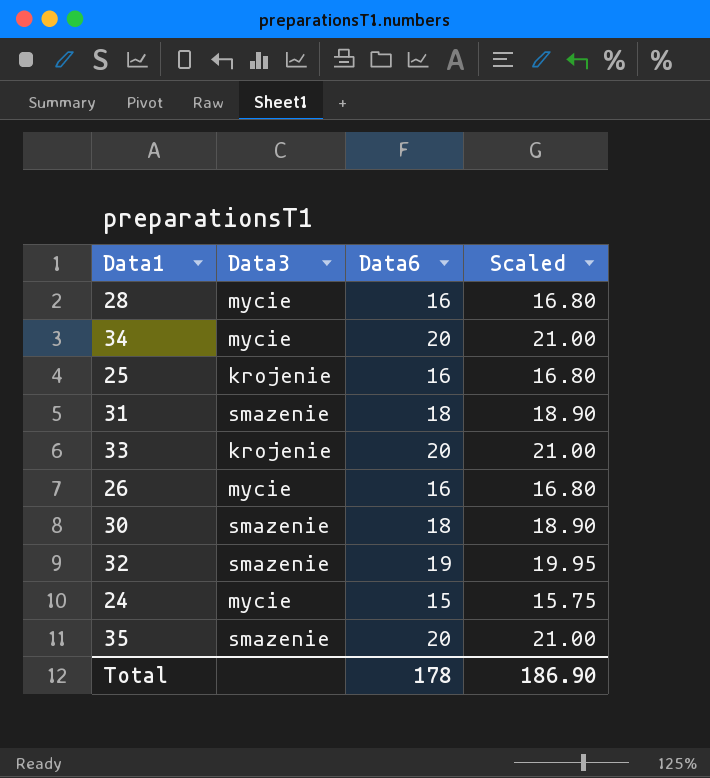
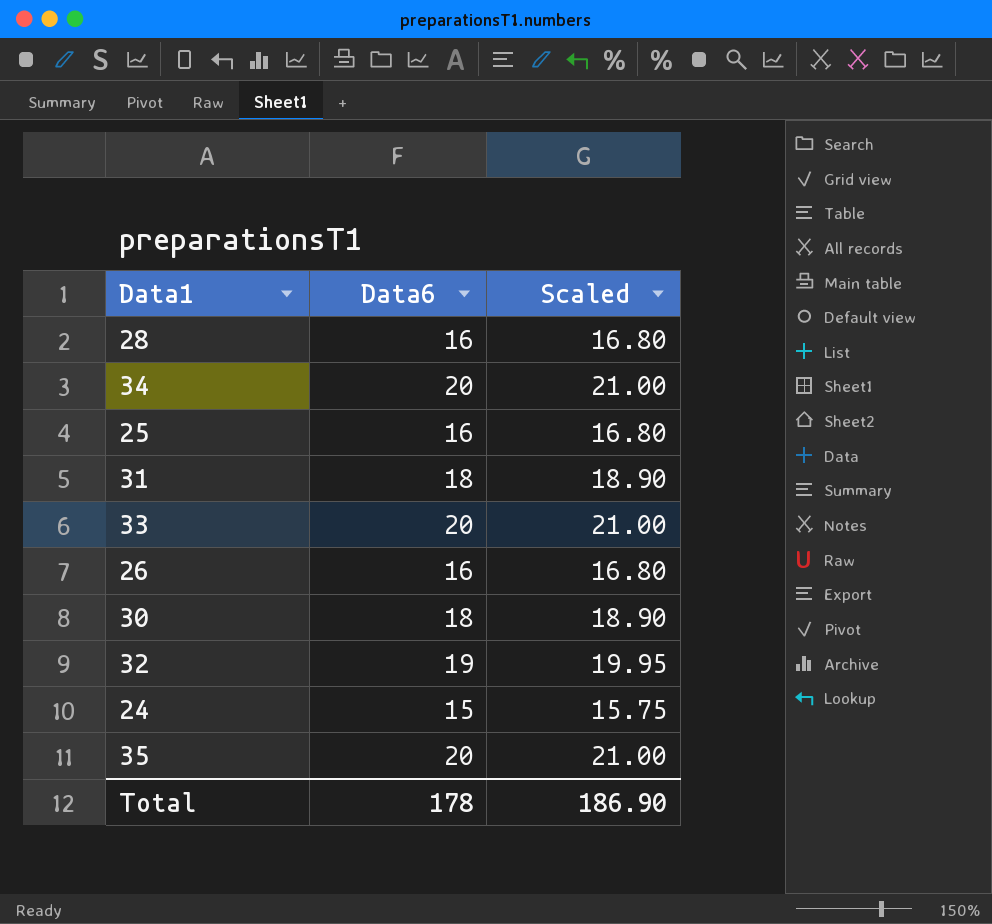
column Data3 | position: 2 -> none

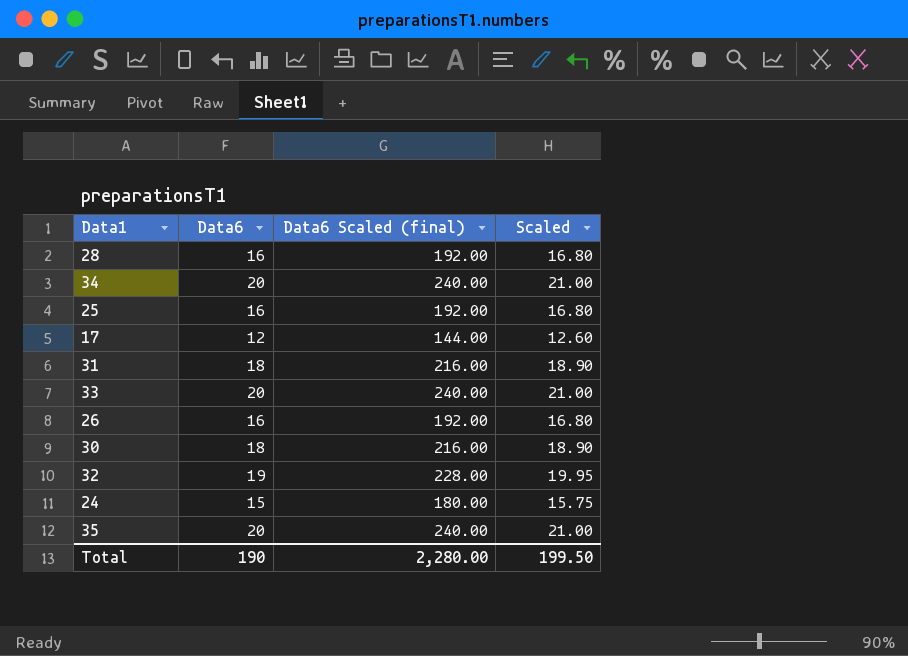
column Data6 Scaled (final) | formula: none -> [Data6] * 12
row 17: none -> 12 | 144.00 | 12.60
Total | Data6: 178 -> 190
Total | Scaled: 186.90 -> 199.50

